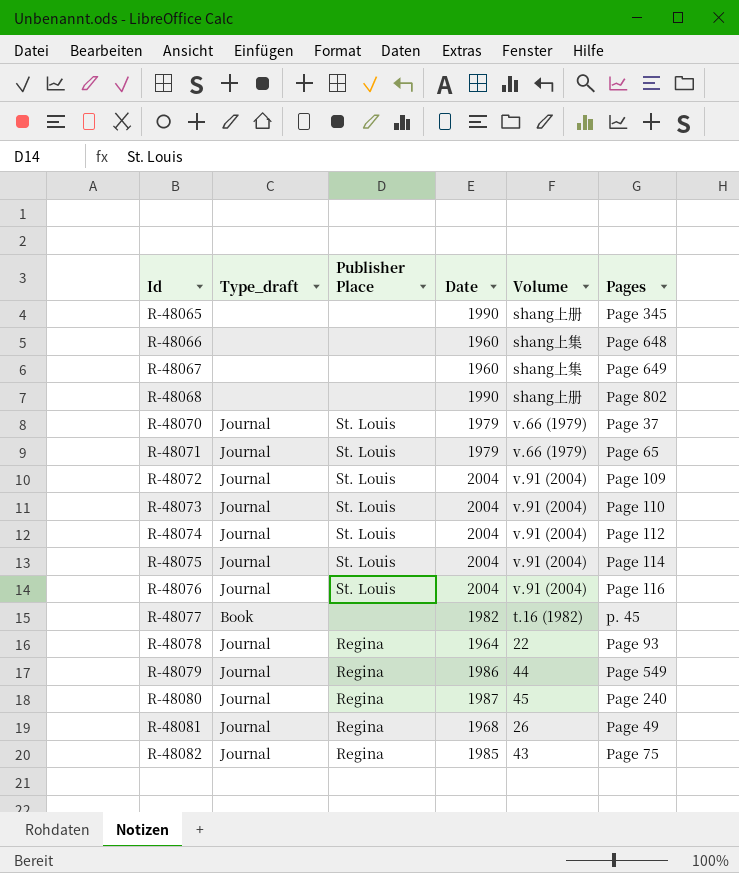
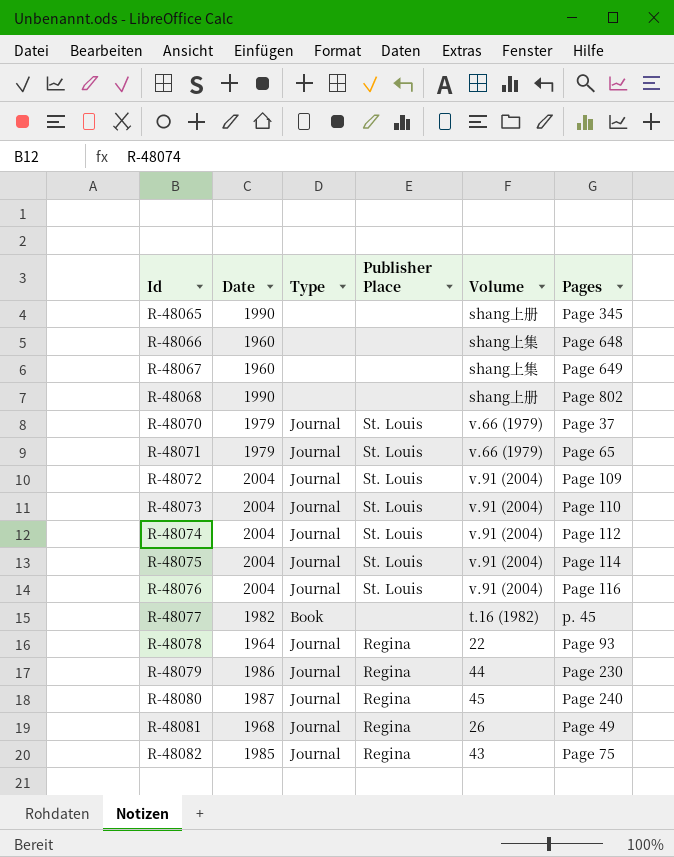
column Date | position: 4 -> 2
column name: Type_draft -> Type
R-48079 | Pages: Page 549 -> Page 230

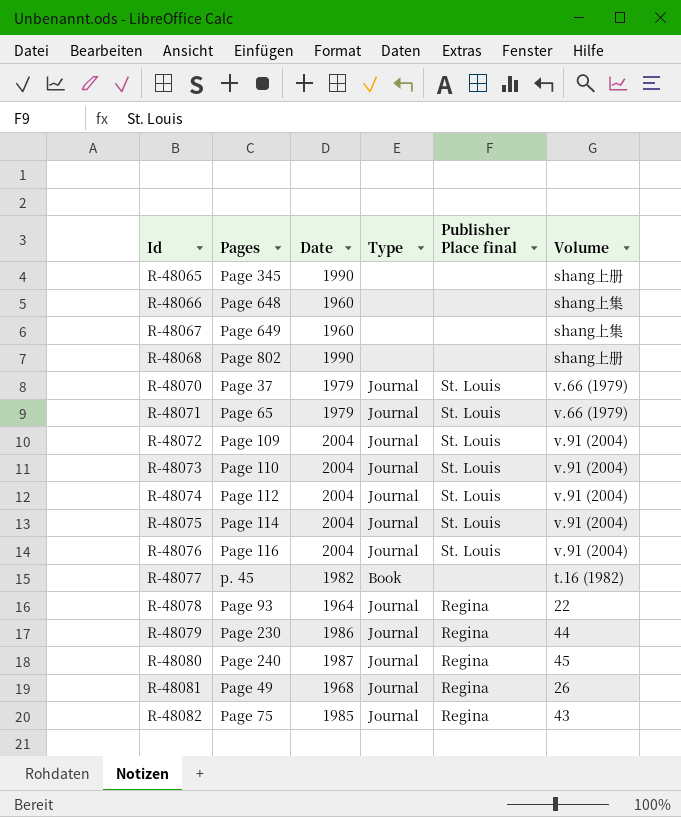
column Pages | position: 6 -> 2
column name: Publisher Place -> Publisher Place final

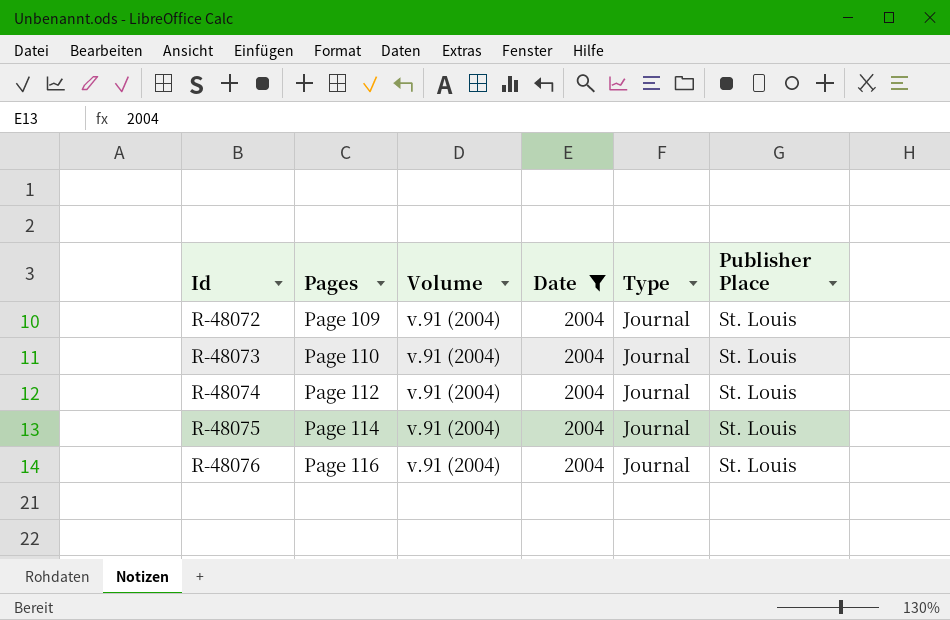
filter: none -> Date = 2004
column Volume | position: 6 -> 3
column name: Publisher Place final -> Publisher Place

